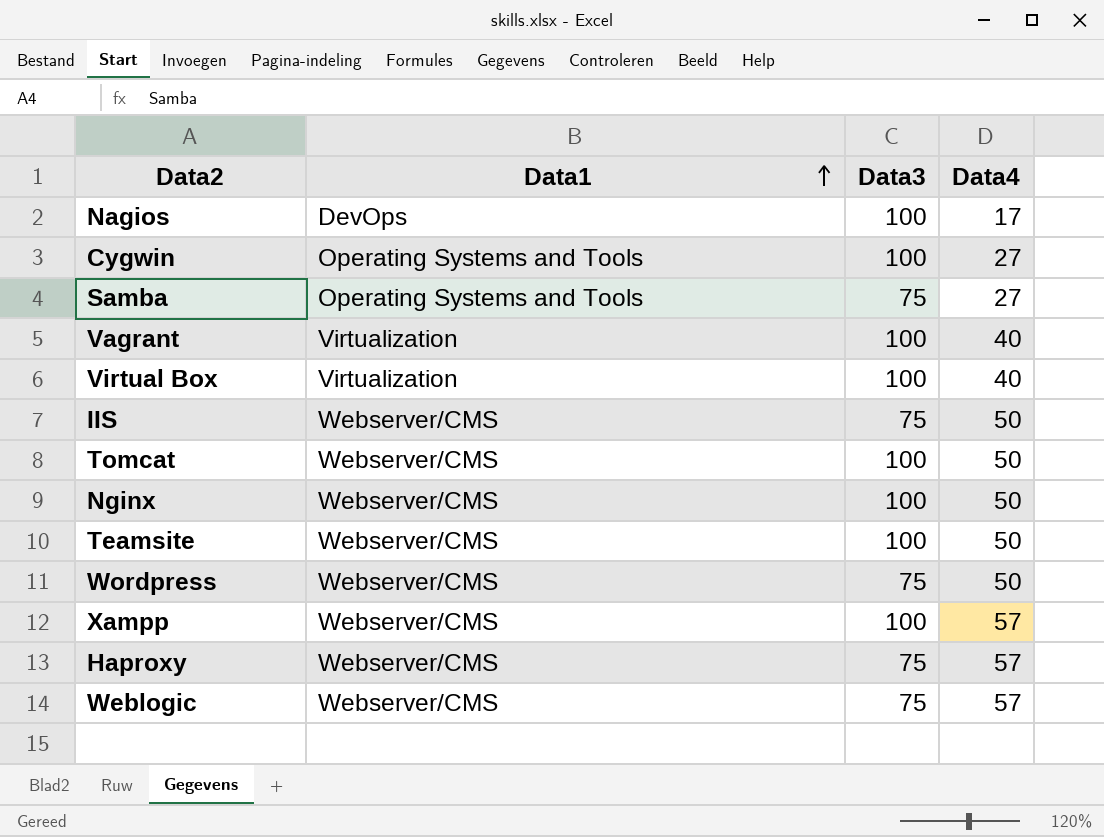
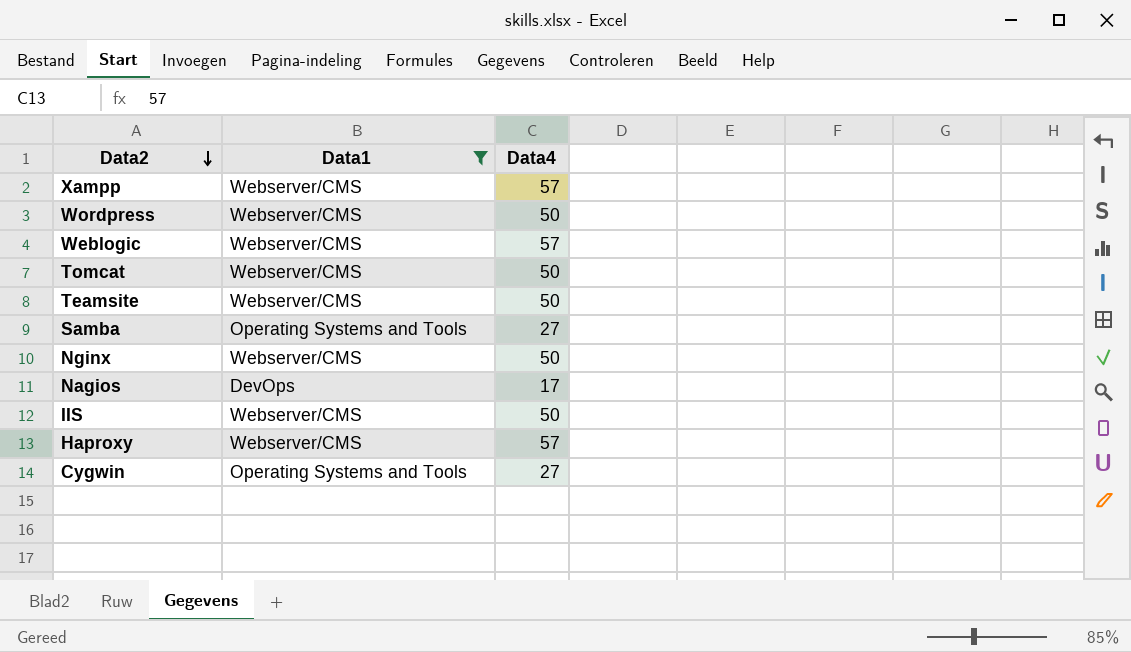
filter: none -> Data1 != Virtualization
row order: Data1 ascending -> Data2 descending
column Data3 | position: 3 -> none

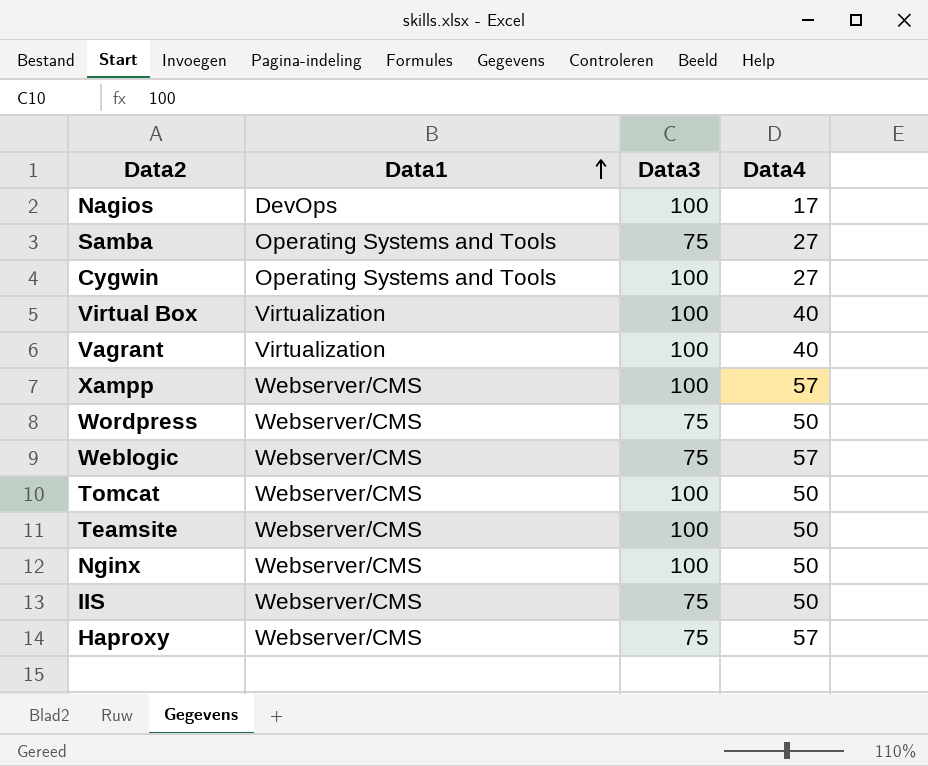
filter: Data1 != Virtualization -> none
row order: Data2 descending -> Data1 ascending
column Data3 | position: none -> 3

